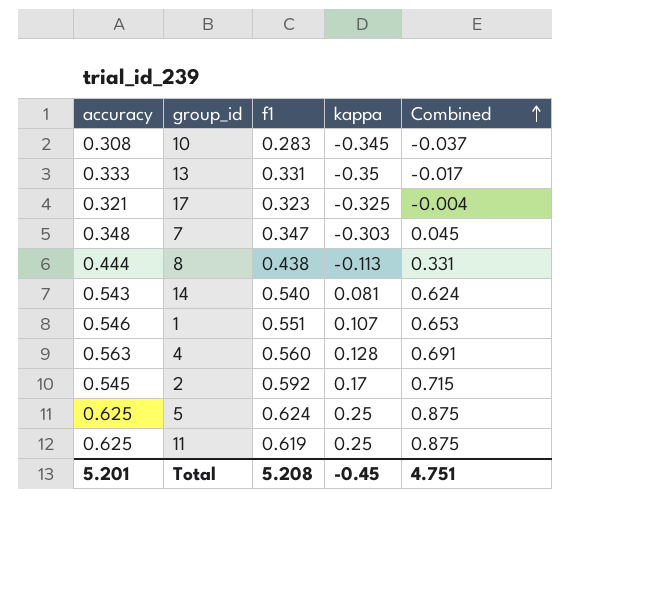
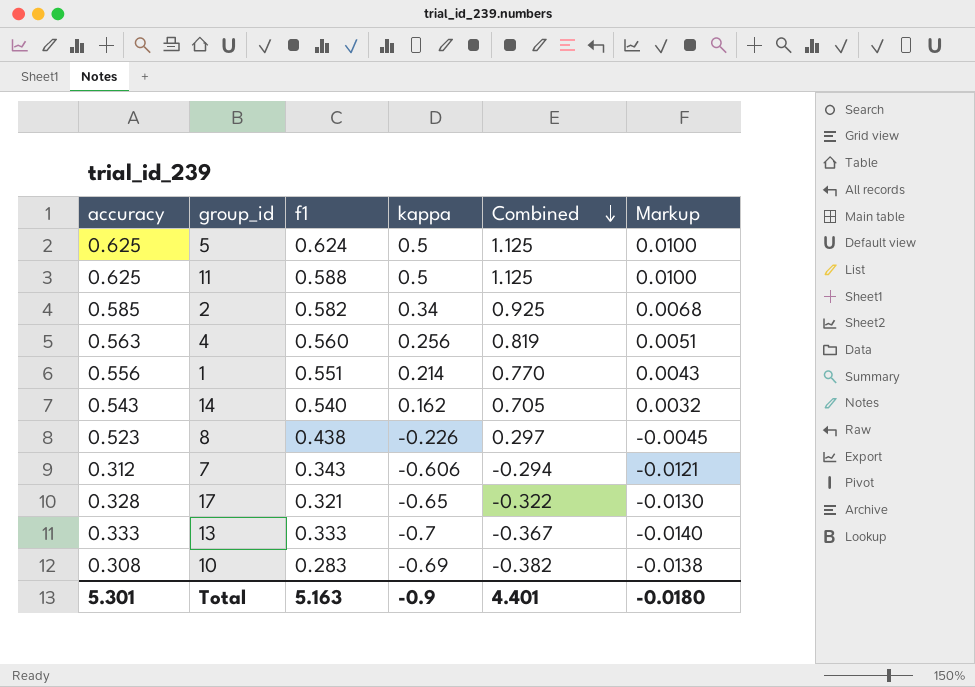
row order: Combined ascending -> Combined descending
column Markup | formula: none -> [kappa] * 0.02
5 | kappa: 0.25 -> 0.5
5 | Combined: 0.875 -> 1.125
11 | f1: 0.619 -> 0.588
11 | kappa: 0.25 -> 0.5
11 | Combined: 0.875 -> 1.125
2 | accuracy: 0.545 -> 0.585
2 | f1: 0.592 -> 0.582
2 | kappa: 0.17 -> 0.34
2 | Combined: 0.715 -> 0.925
4 | kappa: 0.128 -> 0.256
4 | Combined: 0.691 -> 0.819
1 | accuracy: 0.546 -> 0.556
1 | kappa: 0.107 -> 0.214
1 | Combined: 0.653 -> 0.770
14 | kappa: 0.081 -> 0.162
14 | Combined: 0.624 -> 0.705
8 | accuracy: 0.444 -> 0.523
8 | kappa: -0.113 -> -0.226
8 | Combined: 0.331 -> 0.297
7 | accuracy: 0.348 -> 0.312
7 | f1: 0.347 -> 0.343
7 | kappa: -0.303 -> -0.606
7 | Combined: 0.045 -> -0.294
17 | accuracy: 0.321 -> 0.328
17 | f1: 0.323 -> 0.321
17 | kappa: -0.325 -> -0.65
17 | Combined: -0.004 -> -0.322
13 | f1: 0.331 -> 0.333
13 | kappa: -0.35 -> -0.7
13 | Combined: -0.017 -> -0.367
10 | kappa: -0.345 -> -0.69
10 | Combined: -0.037 -> -0.382
Total | accuracy: 5.201 -> 5.301
Total | f1: 5.208 -> 5.163
Total | kappa: -0.45 -> -0.9
Total | Combined: 4.751 -> 4.401

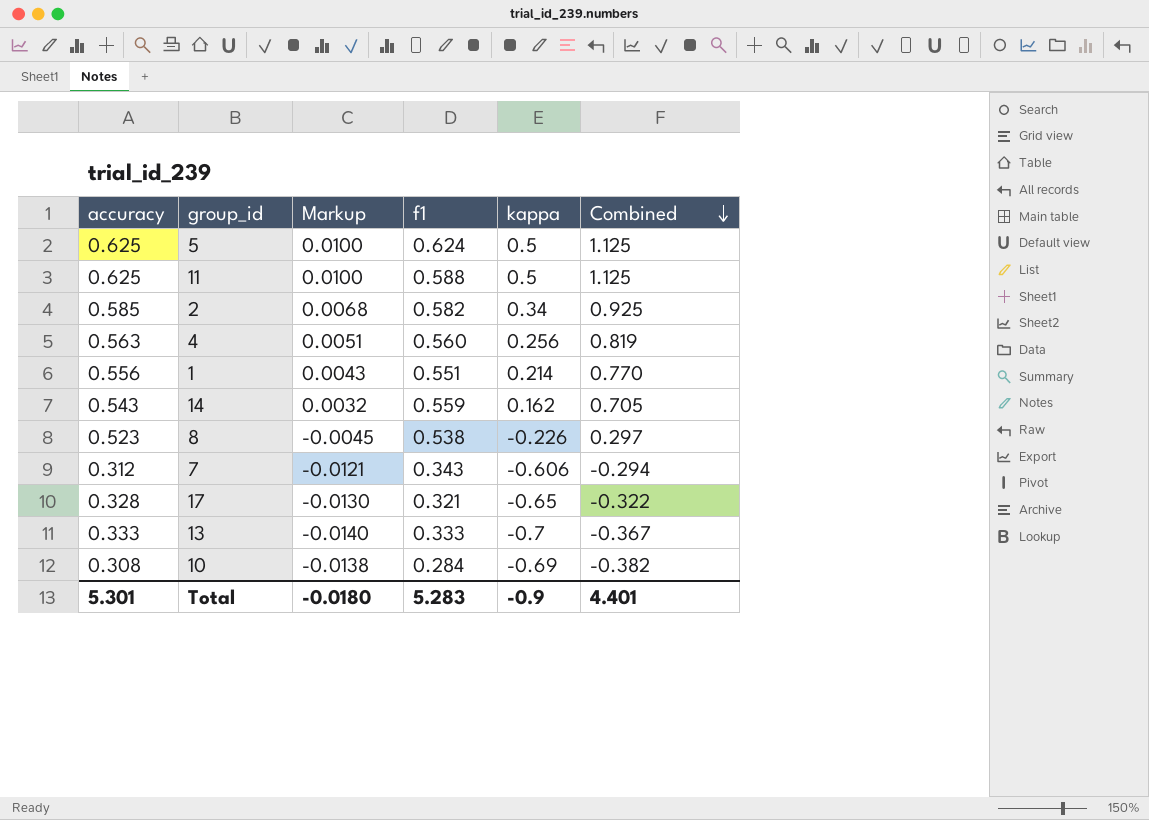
column Markup | position: 6 -> 3
14 | f1: 0.540 -> 0.559
8 | f1: 0.438 -> 0.538
10 | f1: 0.283 -> 0.284
Total | f1: 5.163 -> 5.283

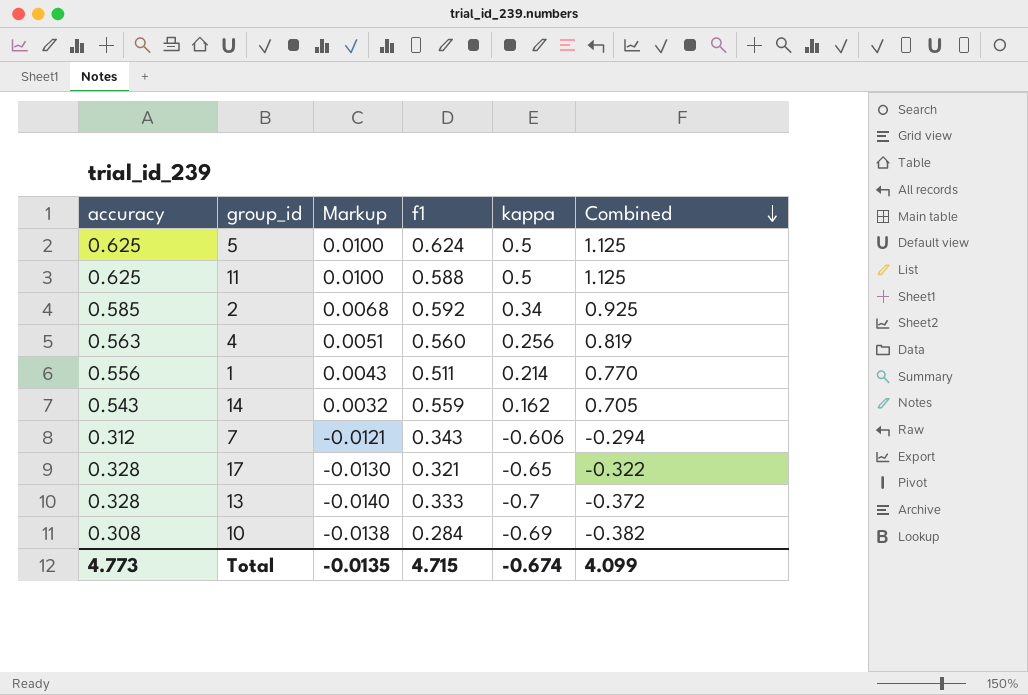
row 8: 0.523 | -0.0045 | 0.538 | -0.226 | 0.297 -> none
2 | f1: 0.582 -> 0.592
1 | f1: 0.551 -> 0.511
13 | accuracy: 0.333 -> 0.328
13 | Combined: -0.367 -> -0.372
Total | accuracy: 5.301 -> 4.773
Total | Markup: -0.0180 -> -0.0135
Total | f1: 5.283 -> 4.715
Total | kappa: -0.9 -> -0.674
Total | Combined: 4.401 -> 4.099

